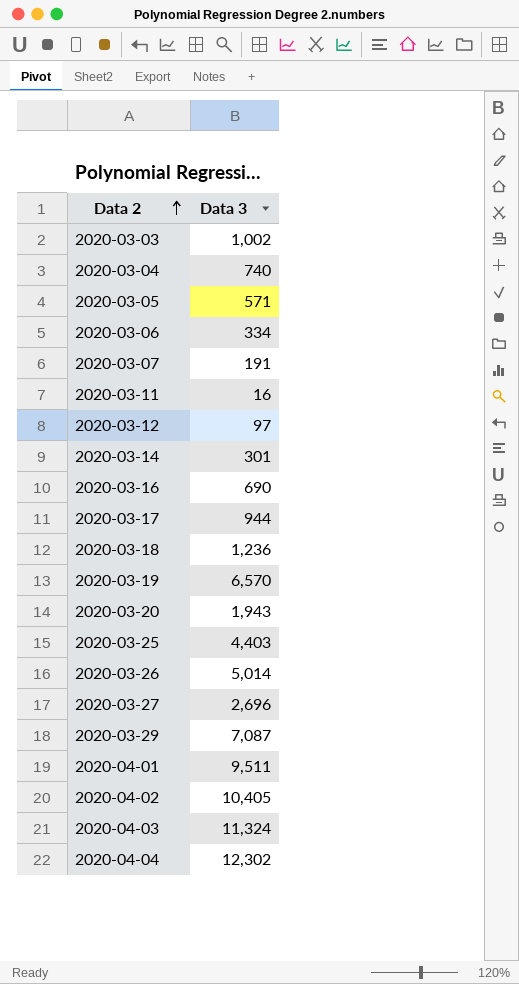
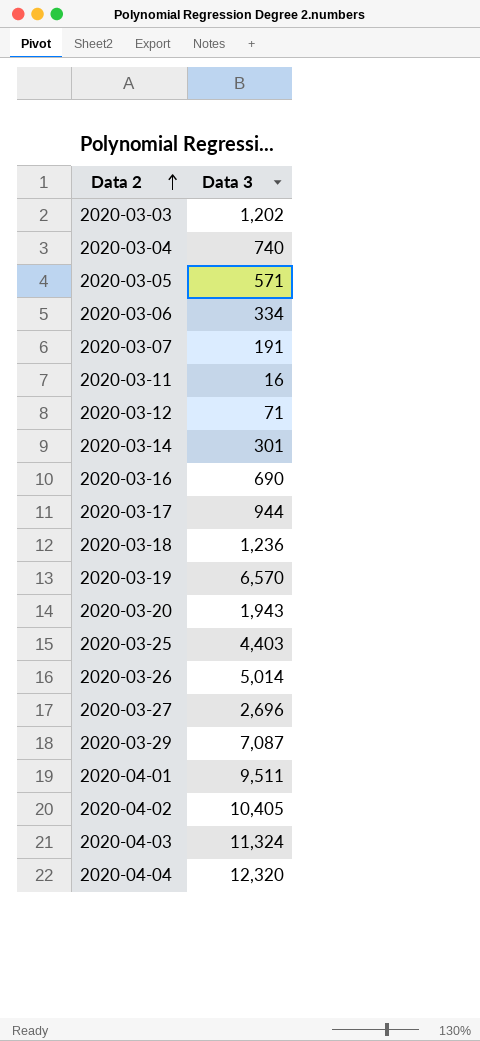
2020-03-03 | Data 3: 1,002 -> 1,202
2020-03-12 | Data 3: 97 -> 71
2020-04-04 | Data 3: 12,302 -> 12,320

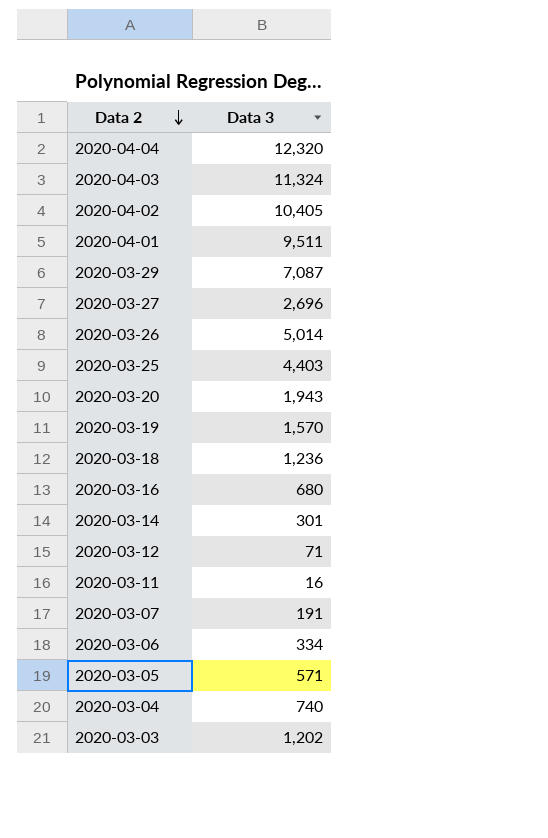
row order: Data 2 ascending -> Data 2 descending
row 2020-03-17: 944 -> none
2020-03-19 | Data 3: 6,570 -> 1,570
2020-03-16 | Data 3: 690 -> 680

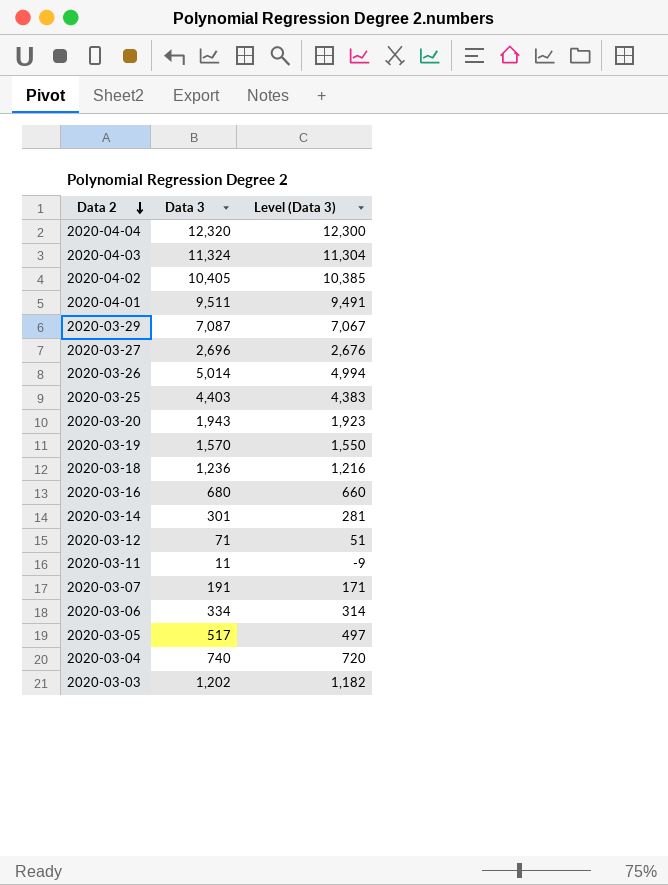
column Level (Data 3) | formula: none -> [Data 3] - 20
2020-03-11 | Data 3: 16 -> 11
2020-03-05 | Data 3: 571 -> 517

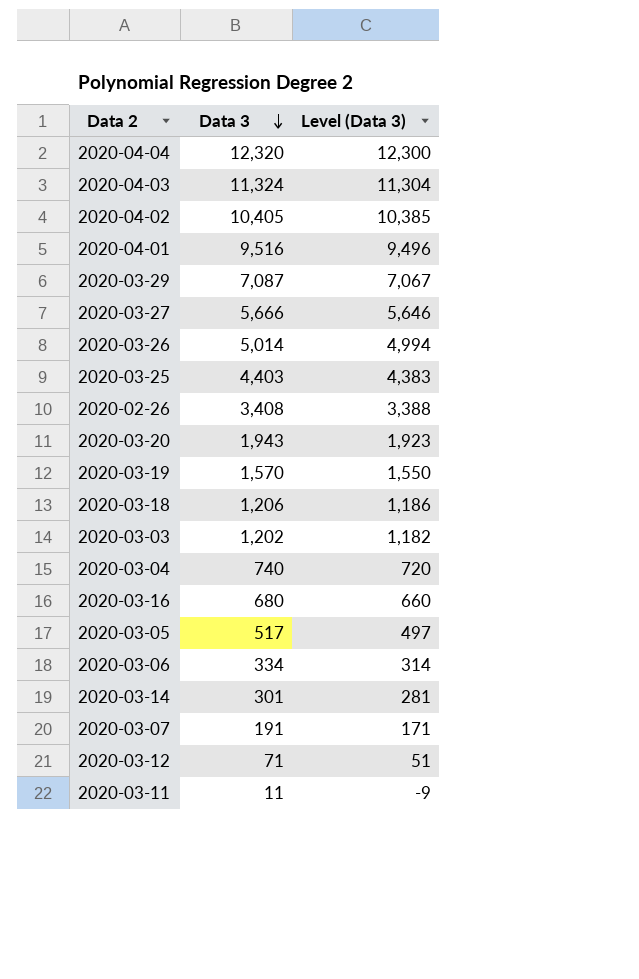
row order: Data 2 descending -> Data 3 descending
2020-04-01 | Data 3: 9,511 -> 9,516
2020-04-01 | Level (Data 3): 9,491 -> 9,496
2020-03-27 | Data 3: 2,696 -> 5,666
2020-03-27 | Level (Data 3): 2,676 -> 5,646
row 2020-02-26: none -> 3,408 | 3,388
2020-03-18 | Data 3: 1,236 -> 1,206
2020-03-18 | Level (Data 3): 1,216 -> 1,186

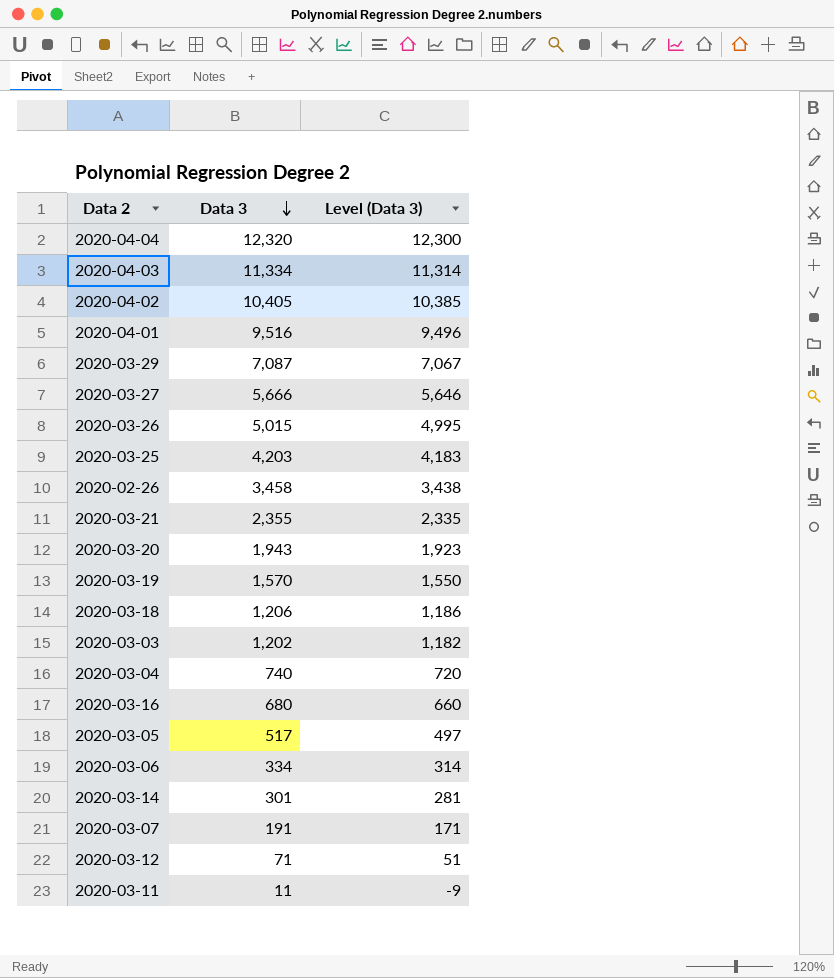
2020-04-03 | Data 3: 11,324 -> 11,334
2020-04-03 | Level (Data 3): 11,304 -> 11,314
2020-03-26 | Data 3: 5,014 -> 5,015
2020-03-26 | Level (Data 3): 4,994 -> 4,995
2020-03-25 | Data 3: 4,403 -> 4,203
2020-03-25 | Level (Data 3): 4,383 -> 4,183
2020-02-26 | Data 3: 3,408 -> 3,458
2020-02-26 | Level (Data 3): 3,388 -> 3,438
row 2020-03-21: none -> 2,355 | 2,335

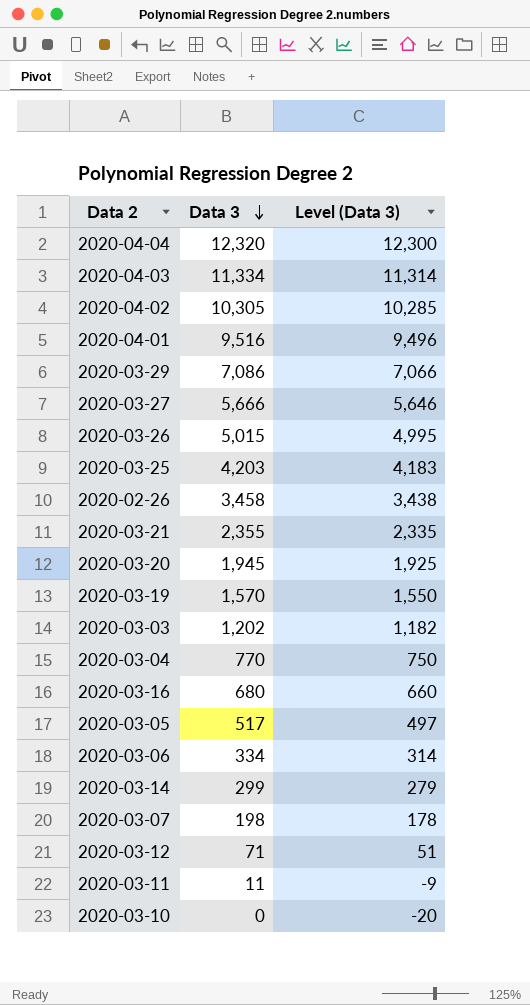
row 2020-03-18: 1,206 | 1,186 -> none
2020-04-02 | Data 3: 10,405 -> 10,305
2020-04-02 | Level (Data 3): 10,385 -> 10,285
2020-03-29 | Data 3: 7,087 -> 7,086
2020-03-29 | Level (Data 3): 7,067 -> 7,066
2020-03-20 | Data 3: 1,943 -> 1,945
2020-03-20 | Level (Data 3): 1,923 -> 1,925
2020-03-04 | Data 3: 740 -> 770
2020-03-04 | Level (Data 3): 720 -> 750
2020-03-14 | Data 3: 301 -> 299
2020-03-14 | Level (Data 3): 281 -> 279
2020-03-07 | Data 3: 191 -> 198
2020-03-07 | Level (Data 3): 171 -> 178
row 2020-03-10: none -> 0 | -20

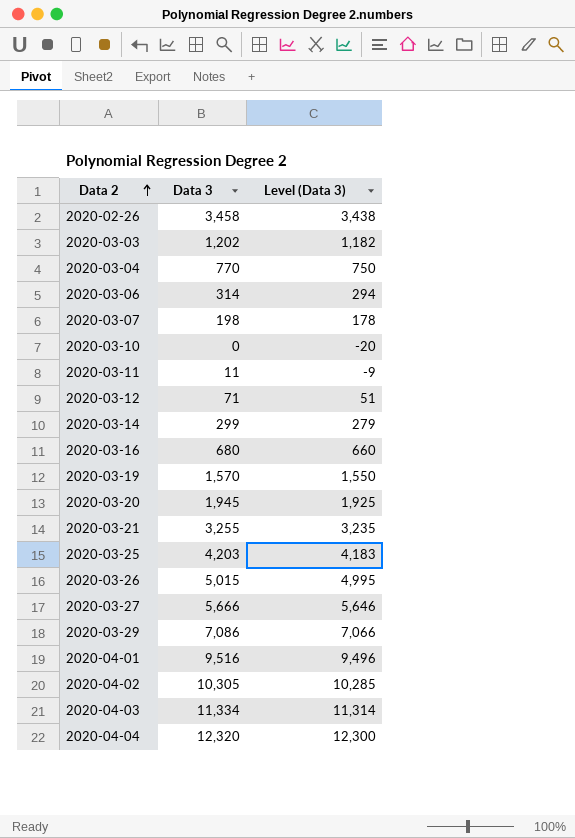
row order: Data 3 descending -> Data 2 ascending
row 2020-03-05: 517 | 497 -> none
2020-03-06 | Data 3: 334 -> 314
2020-03-06 | Level (Data 3): 314 -> 294
2020-03-21 | Data 3: 2,355 -> 3,255
2020-03-21 | Level (Data 3): 2,335 -> 3,235

